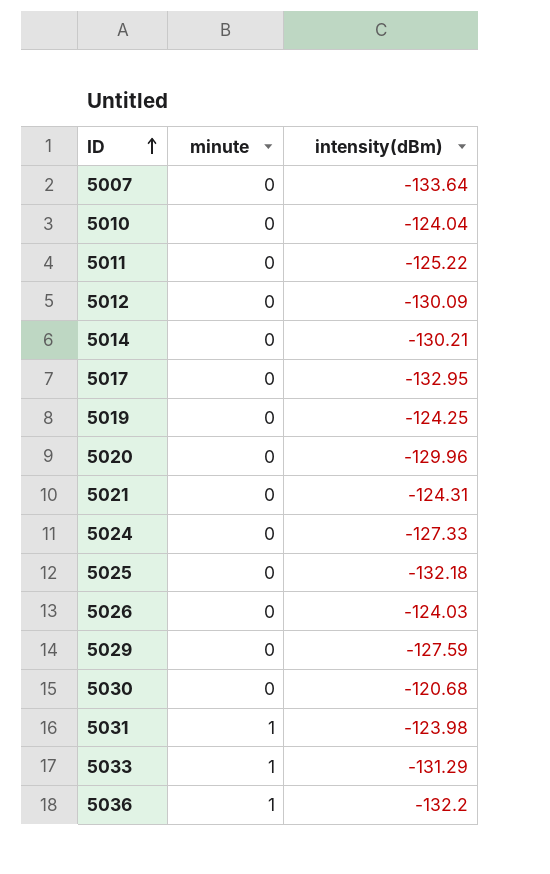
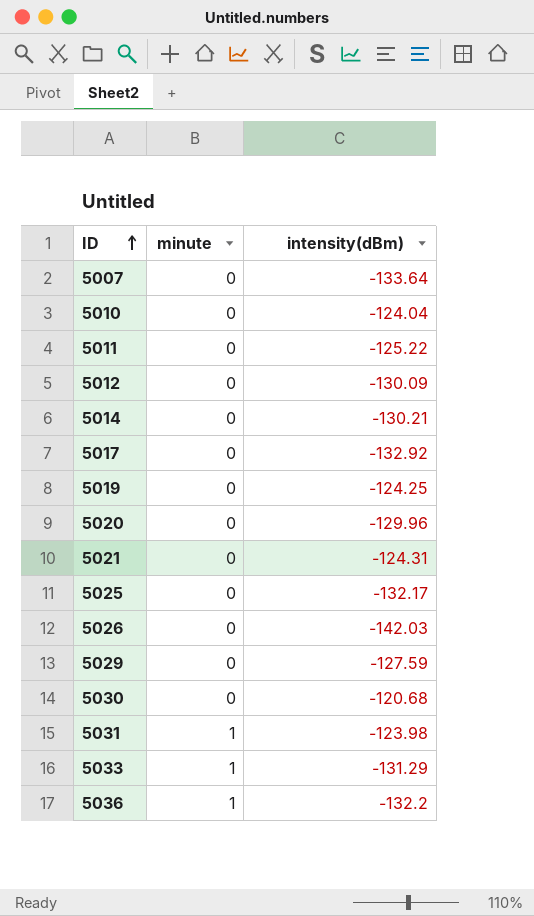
row 5024: 0 | -127.33 -> none
5017 | intensity(dBm): -132.95 -> -132.92
5025 | intensity(dBm): -132.18 -> -132.17
5026 | intensity(dBm): -124.03 -> -142.03

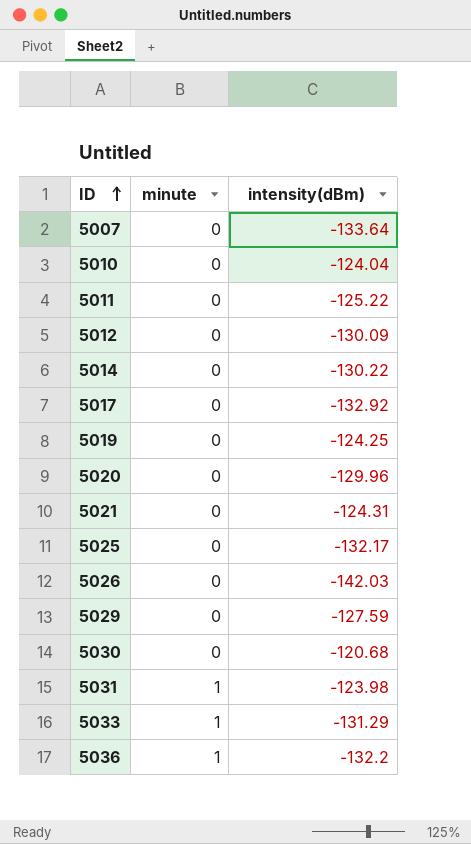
5014 | intensity(dBm): -130.21 -> -130.22

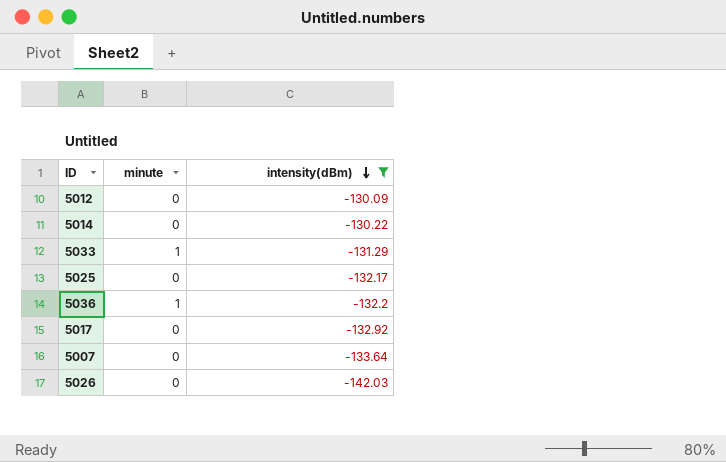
filter: none -> intensity(dBm) <= -130.09
row order: ID ascending -> intensity(dBm) descending

